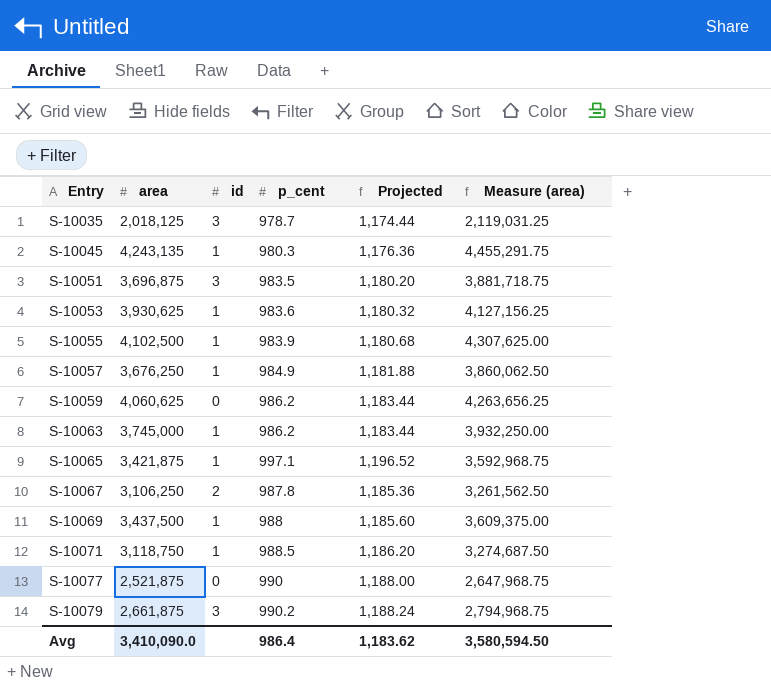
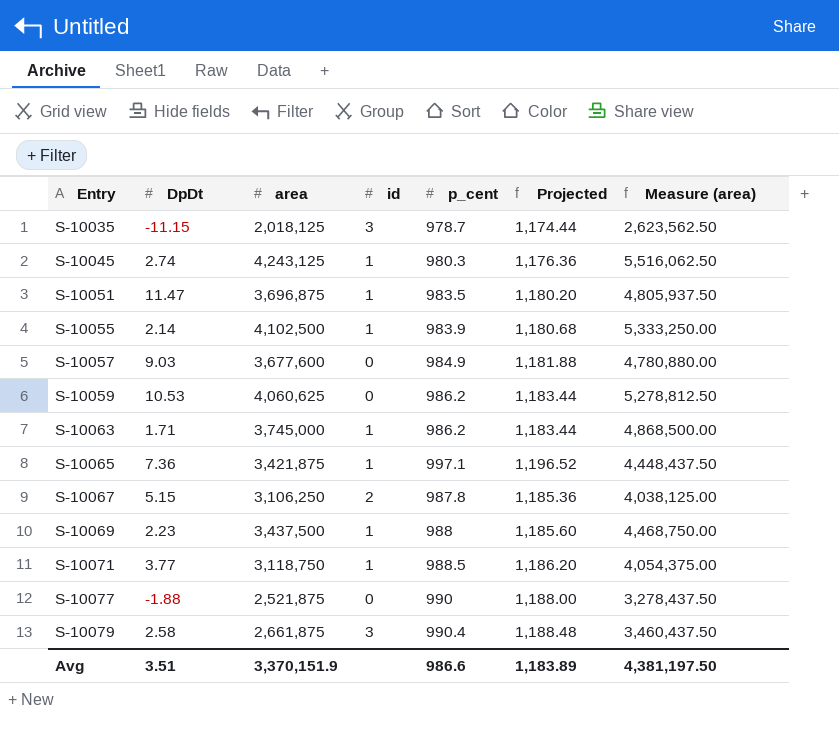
column DpDt | position: none -> 2
column Measure (area) | formula: [area] * 1.05 -> [area] * 1.3
row S-10053: 3,930,625 | 1 | 983.6 | 1,180.32 | 4,127,156.25 -> none
S-10045 | area: 4,243,135 -> 4,243,125
S-10051 | id: 3 -> 1
S-10057 | area: 3,676,250 -> 3,677,600
S-10057 | id: 1 -> 0
S-10079 | p_cent: 990.2 -> 990.4
S-10079 | Projected: 1,188.24 -> 1,188.48
Avg | area: 3,410,090.0 -> 3,370,151.9
Avg | p_cent: 986.4 -> 986.6
Avg | Projected: 1,183.62 -> 1,183.89
Avg | Measure (area): 3,580,594.50 -> 4,381,197.50

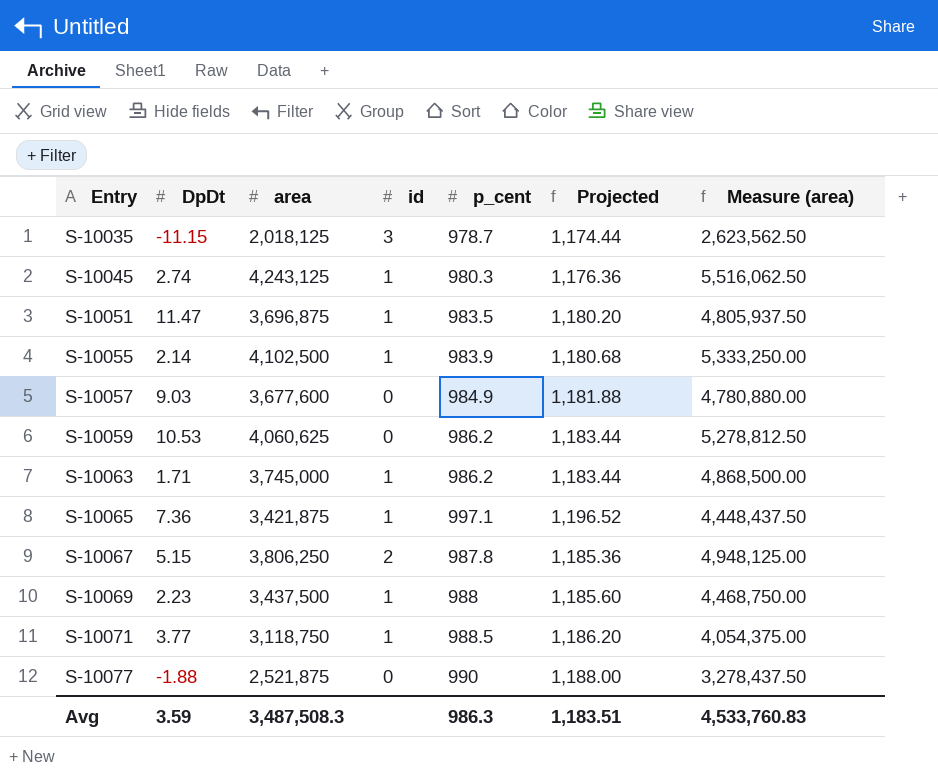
row S-10079: 2.58 | 2,661,875 | 3 | 990.4 | 1,188.48 | 3,460,437.50 -> none
S-10067 | area: 3,106,250 -> 3,806,250
S-10067 | Measure (area): 4,038,125.00 -> 4,948,125.00
Avg | DpDt: 3.51 -> 3.59
Avg | area: 3,370,151.9 -> 3,487,508.3
Avg | p_cent: 986.6 -> 986.3
Avg | Projected: 1,183.89 -> 1,183.51
Avg | Measure (area): 4,381,197.50 -> 4,533,760.83

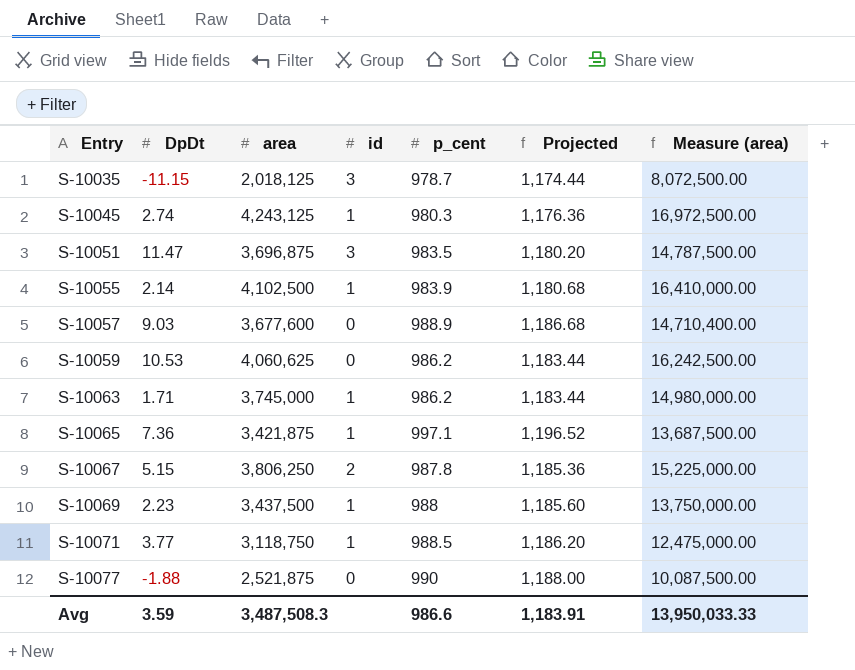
column Measure (area) | formula: [area] * 1.3 -> [area] * 4
S-10051 | id: 1 -> 3
S-10057 | p_cent: 984.9 -> 988.9
S-10057 | Projected: 1,181.88 -> 1,186.68
Avg | p_cent: 986.3 -> 986.6
Avg | Projected: 1,183.51 -> 1,183.91
Avg | Measure (area): 4,533,760.83 -> 13,950,033.33

